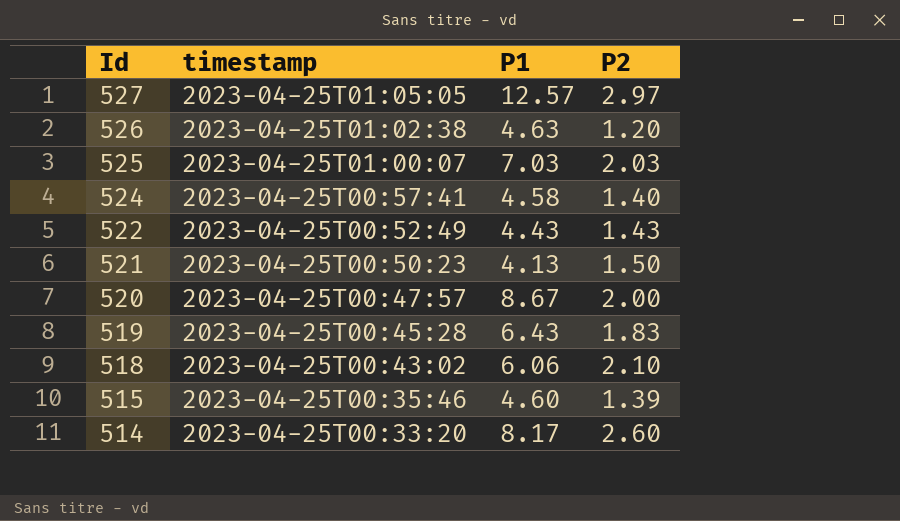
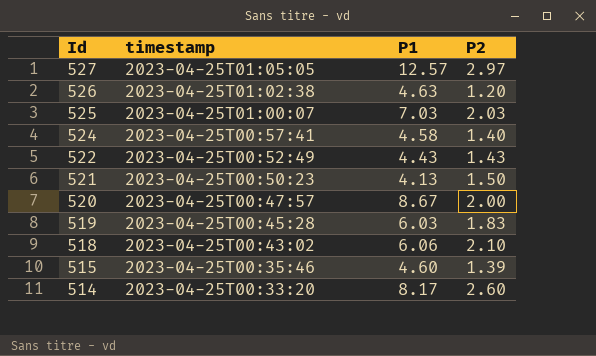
519 | P1: 6.43 -> 6.03

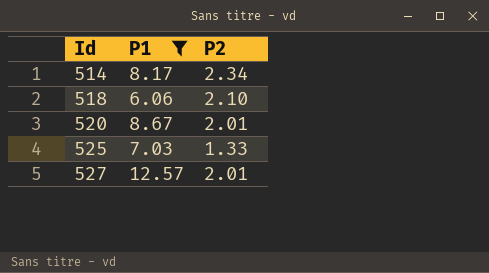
filter: none -> P1 >= 6.06
row order: Id descending -> Id ascending
column timestamp | position: 2 -> none
514 | P2: 2.60 -> 2.34
520 | P2: 2.00 -> 2.01
525 | P2: 2.03 -> 1.33
527 | P2: 2.97 -> 2.01

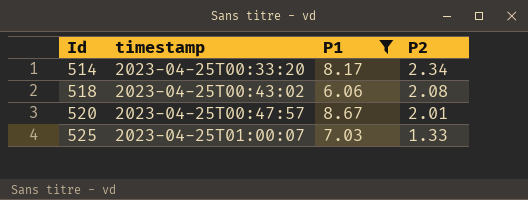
column timestamp | position: none -> 2
row 527: 12.57 | 2.01 -> none
518 | P2: 2.10 -> 2.08

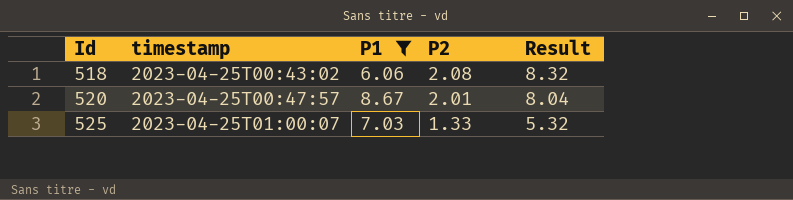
column Result | formula: none -> [P2] * 4
row 514: 2023-04-25T00:33:20 | 8.17 | 2.34 -> none

